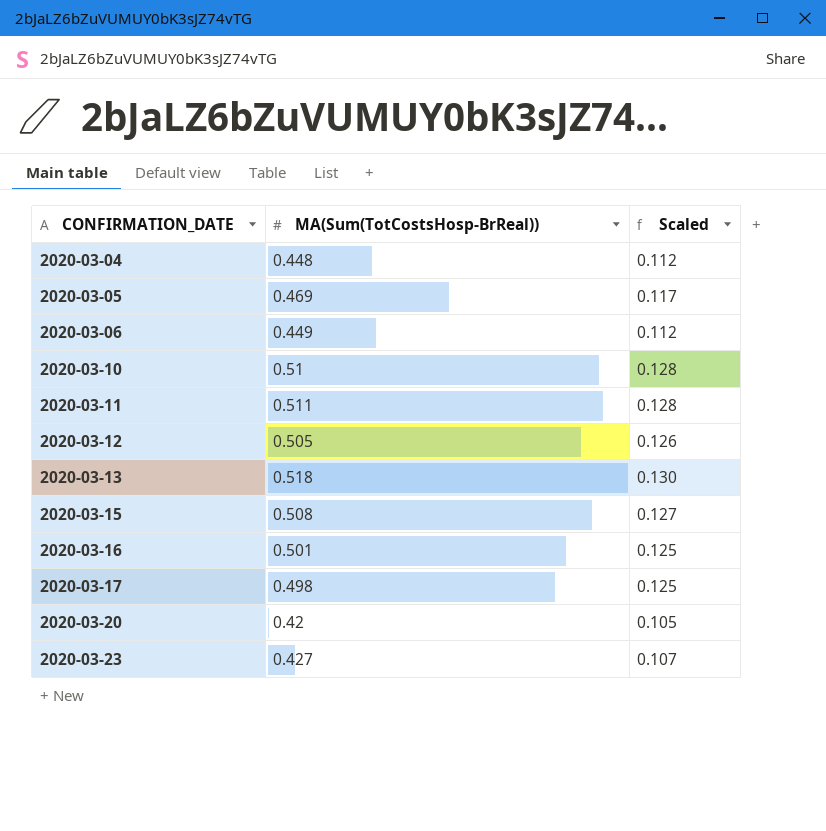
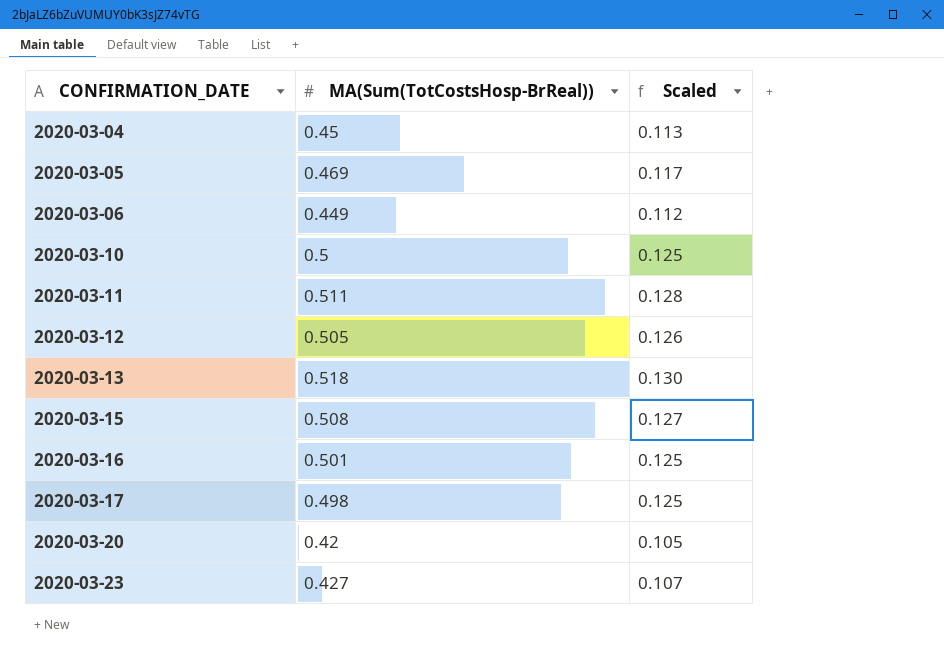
2020-03-04 | MA(Sum(TotCostsHosp-BrReal)): 0.448 -> 0.45
2020-03-04 | Scaled: 0.112 -> 0.113
2020-03-10 | MA(Sum(TotCostsHosp-BrReal)): 0.51 -> 0.5
2020-03-10 | Scaled: 0.128 -> 0.125

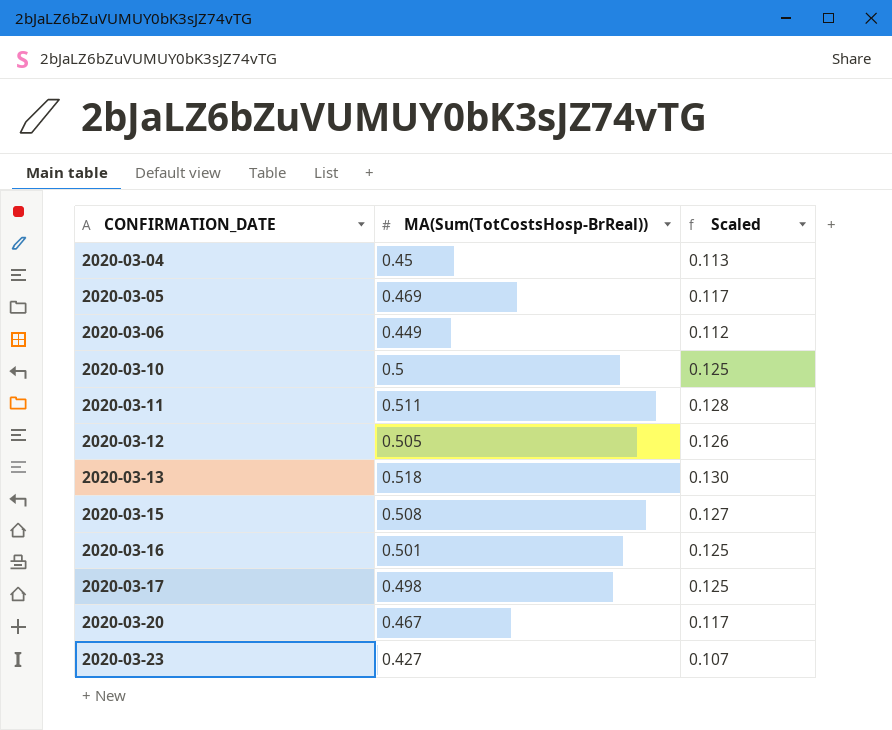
2020-03-20 | MA(Sum(TotCostsHosp-BrReal)): 0.42 -> 0.467
2020-03-20 | Scaled: 0.105 -> 0.117

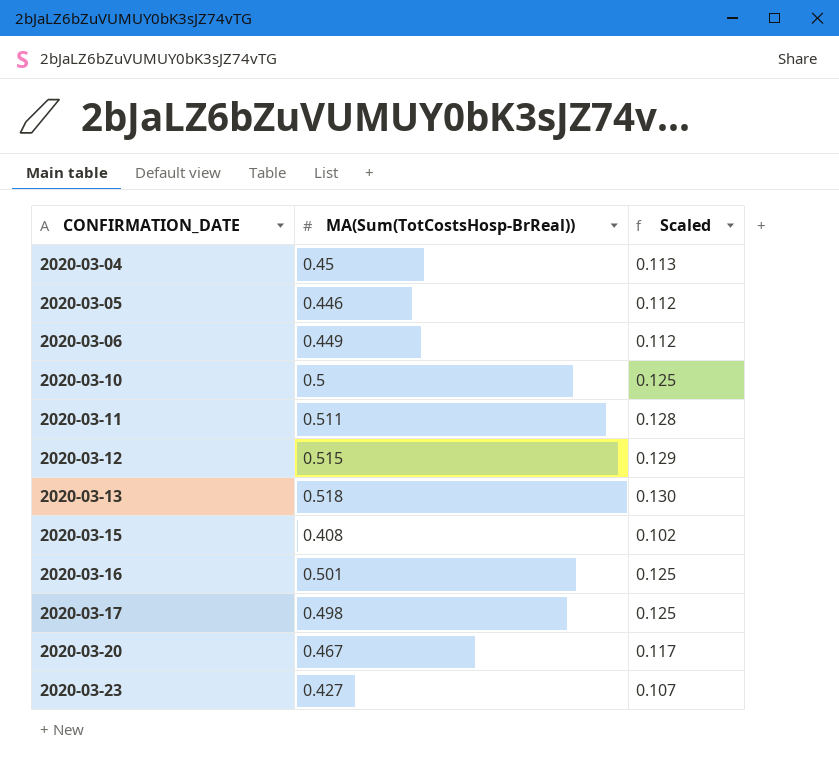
2020-03-05 | MA(Sum(TotCostsHosp-BrReal)): 0.469 -> 0.446
2020-03-05 | Scaled: 0.117 -> 0.112
2020-03-12 | MA(Sum(TotCostsHosp-BrReal)): 0.505 -> 0.515
2020-03-12 | Scaled: 0.126 -> 0.129
2020-03-15 | MA(Sum(TotCostsHosp-BrReal)): 0.508 -> 0.408
2020-03-15 | Scaled: 0.127 -> 0.102

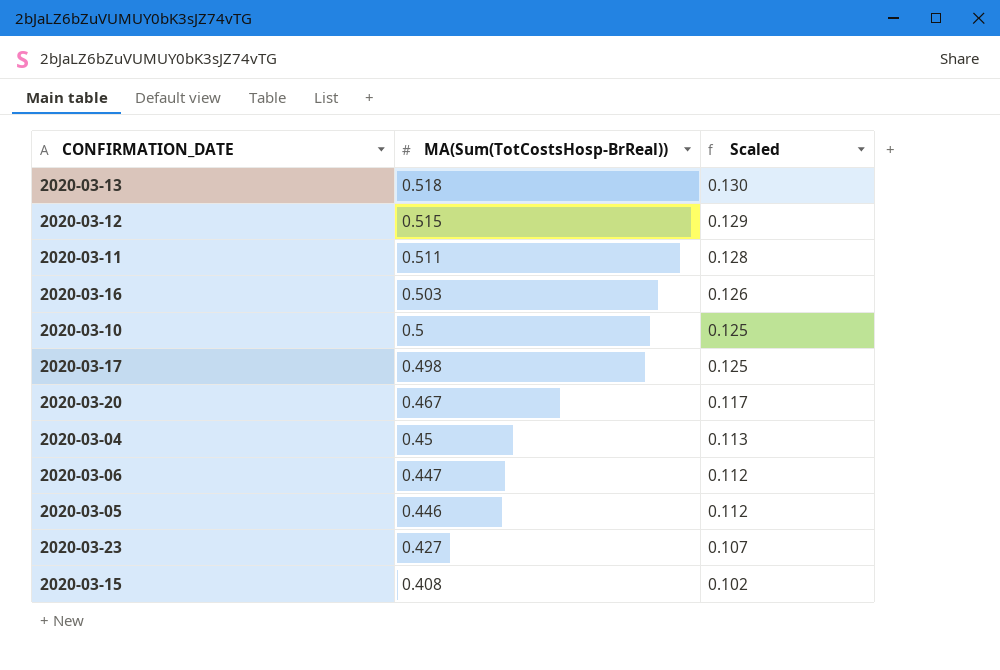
row order: CONFIRMATION_DATE ascending -> MA(Sum(TotCostsHosp-BrReal)) descending
2020-03-16 | MA(Sum(TotCostsHosp-BrReal)): 0.501 -> 0.503
2020-03-16 | Scaled: 0.125 -> 0.126
2020-03-06 | MA(Sum(TotCostsHosp-BrReal)): 0.449 -> 0.447

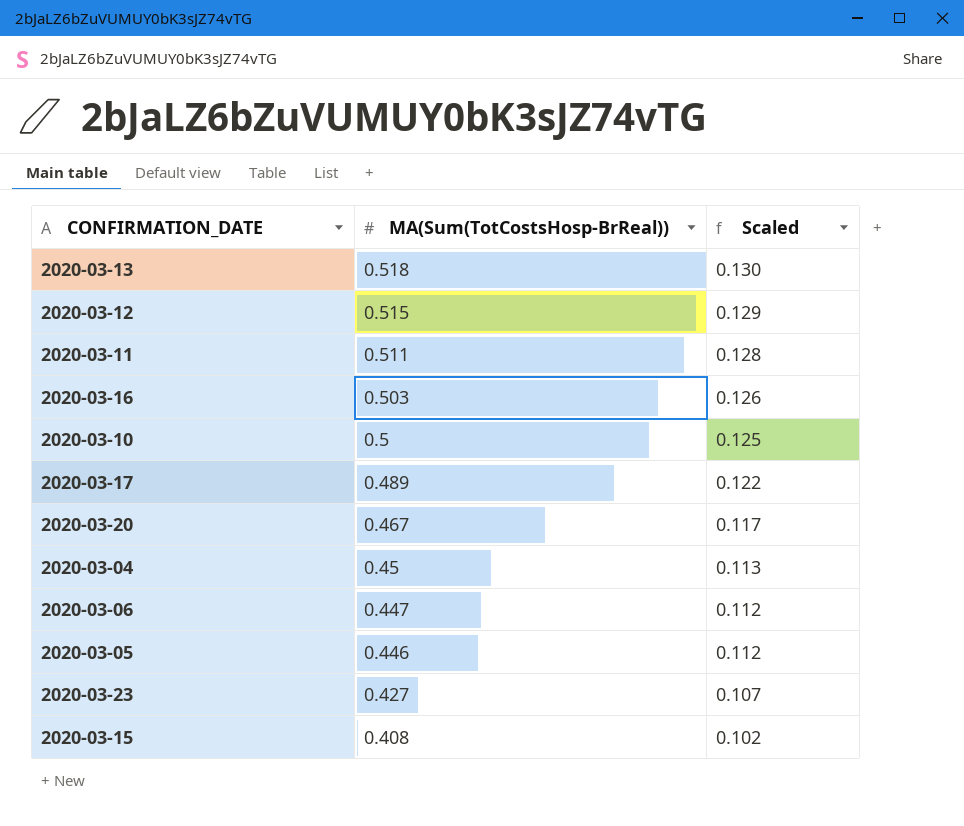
2020-03-17 | MA(Sum(TotCostsHosp-BrReal)): 0.498 -> 0.489
2020-03-17 | Scaled: 0.125 -> 0.122

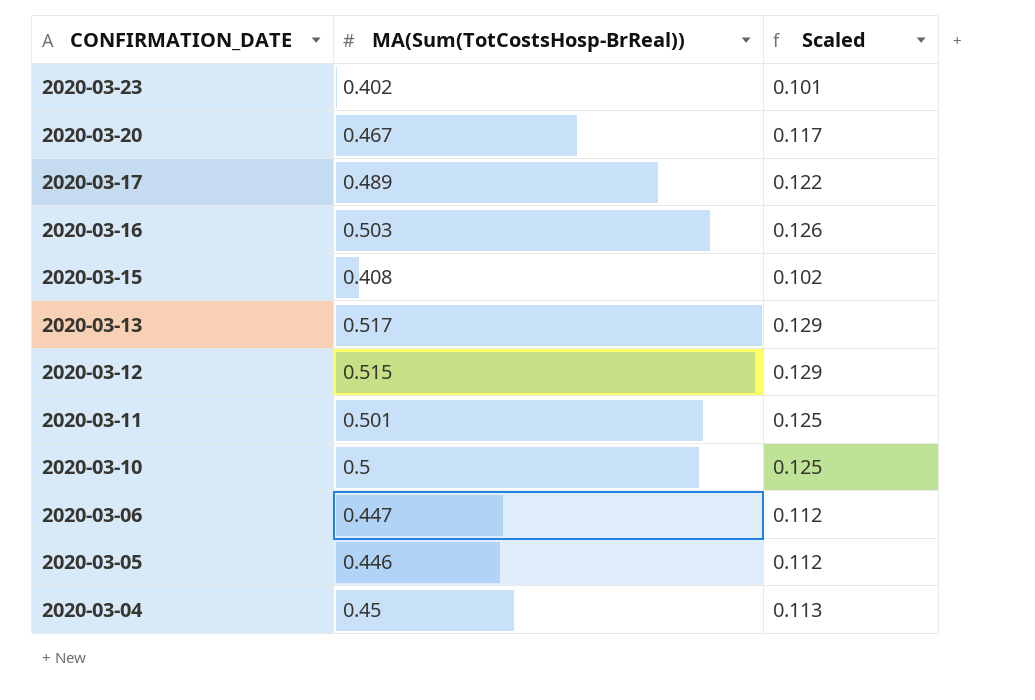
row order: MA(Sum(TotCostsHosp-BrReal)) descending -> CONFIRMATION_DATE descending
2020-03-23 | MA(Sum(TotCostsHosp-BrReal)): 0.427 -> 0.402
2020-03-23 | Scaled: 0.107 -> 0.101
2020-03-13 | MA(Sum(TotCostsHosp-BrReal)): 0.518 -> 0.517
2020-03-13 | Scaled: 0.130 -> 0.129
2020-03-11 | MA(Sum(TotCostsHosp-BrReal)): 0.511 -> 0.501
2020-03-11 | Scaled: 0.128 -> 0.125

